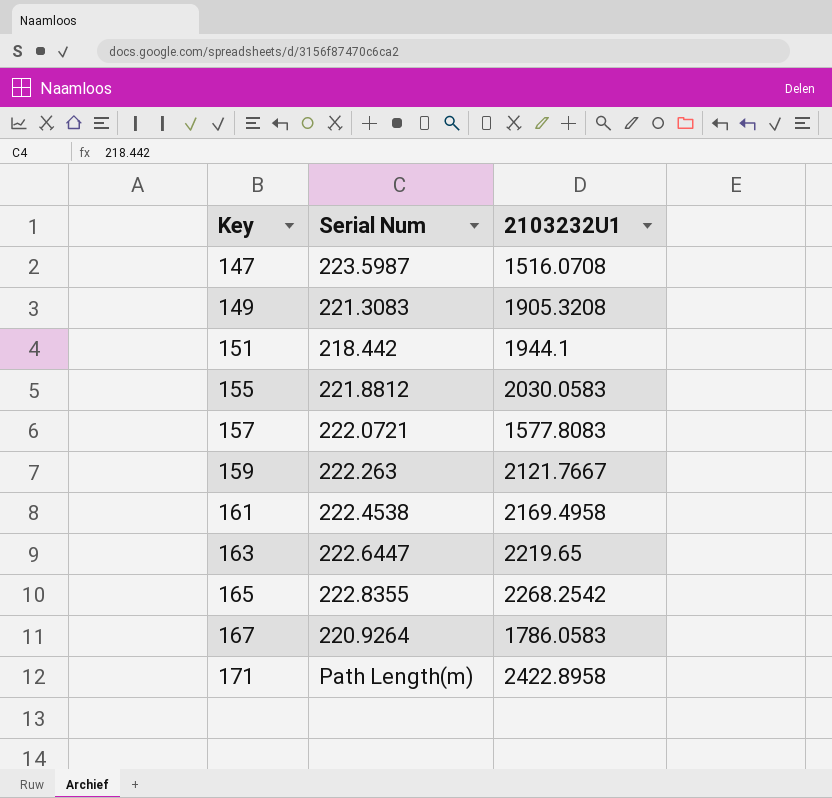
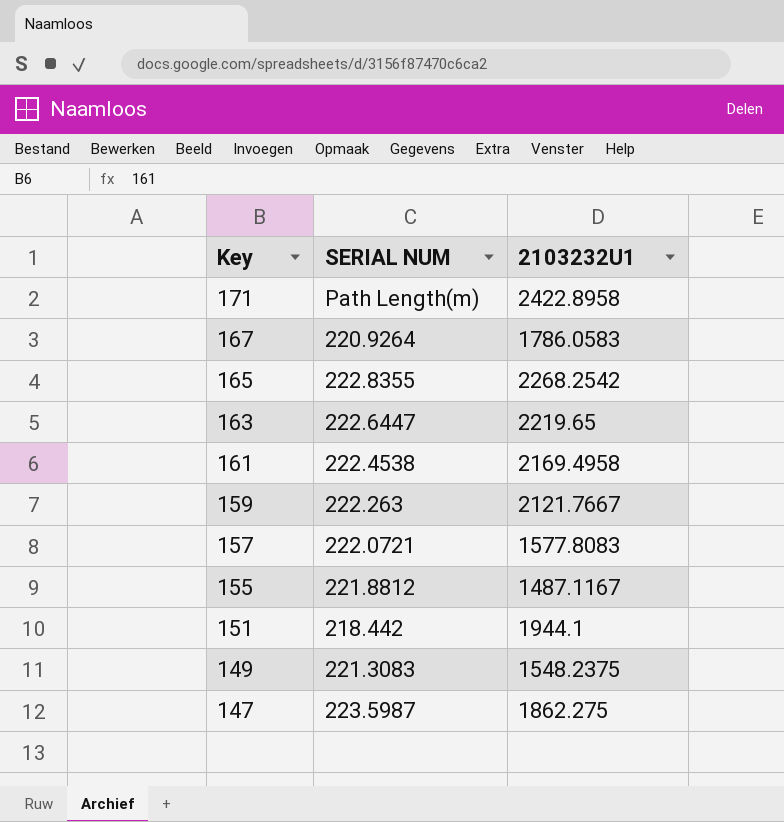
row order: Key ascending -> Key descending
column name: Serial Num -> SERIAL NUM
155 | 2103232U1: 2030.0583 -> 1487.1167
149 | 2103232U1: 1905.3208 -> 1548.2375
147 | 2103232U1: 1516.0708 -> 1862.275

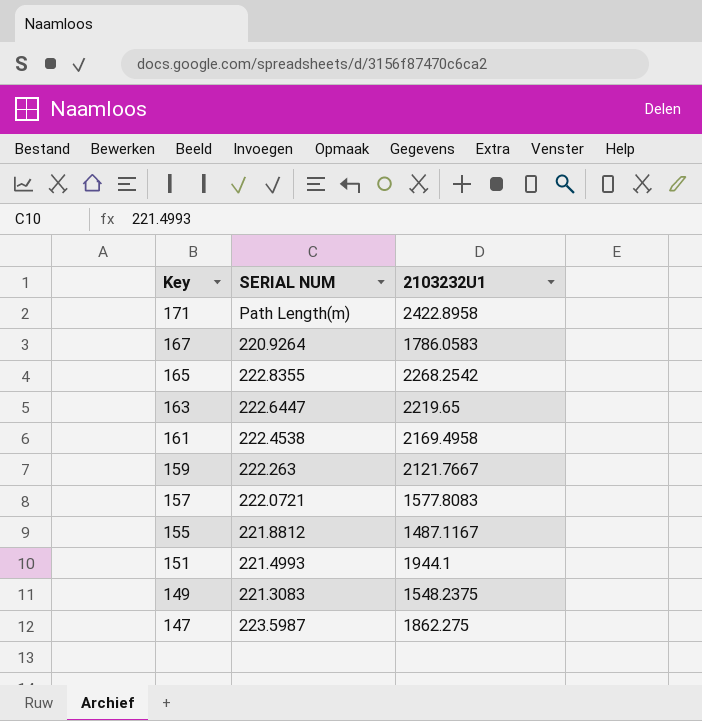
151 | SERIAL NUM: 218.442 -> 221.4993

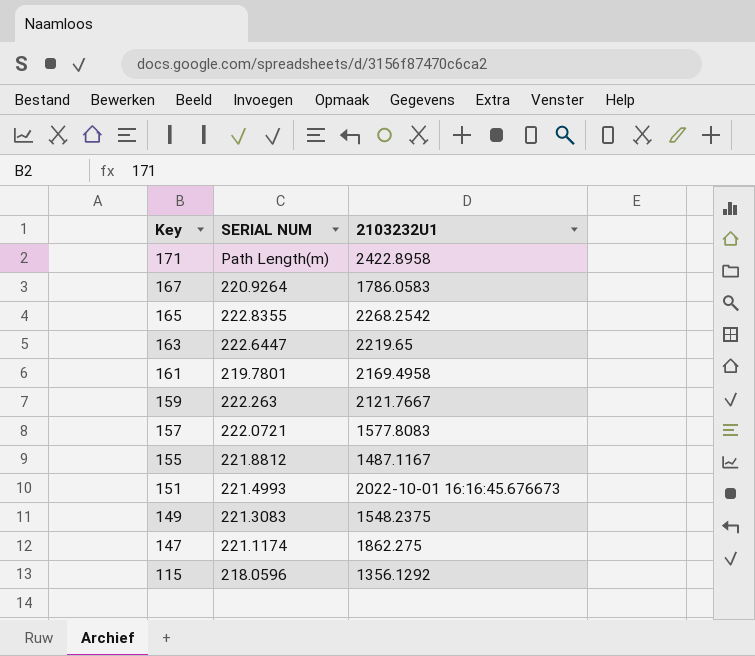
161 | SERIAL NUM: 222.4538 -> 219.7801
151 | 2103232U1: 1944.1 -> 2022-10-01 16:16:45.676673
147 | SERIAL NUM: 223.5987 -> 221.1174
row 115: none -> 218.0596 | 1356.1292

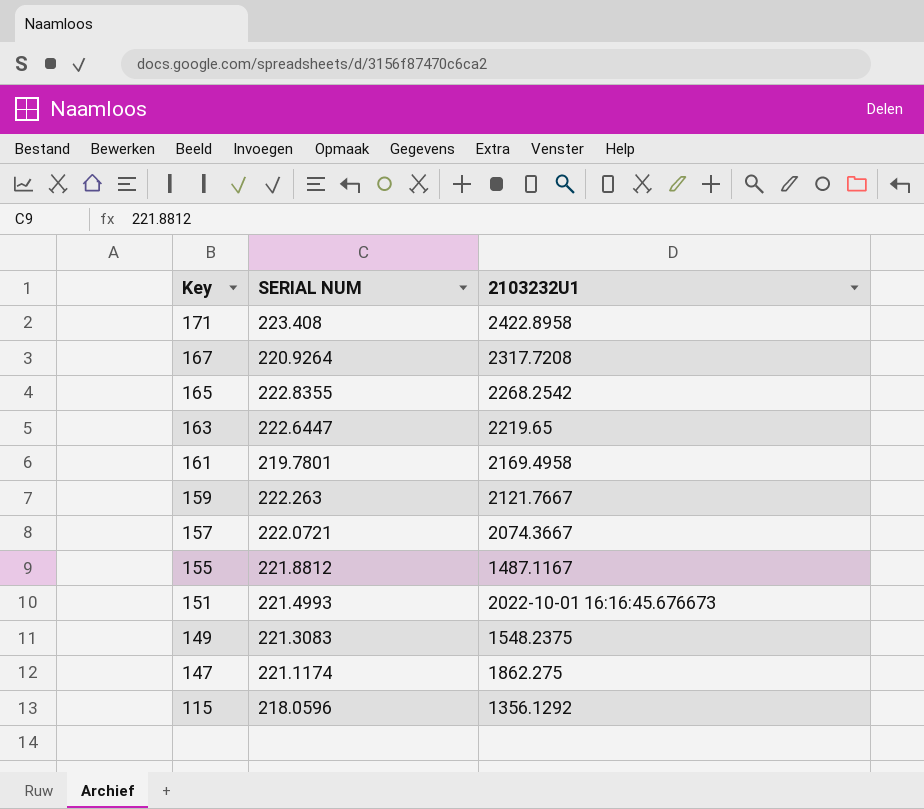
171 | SERIAL NUM: Path Length(m) -> 223.408
167 | 2103232U1: 1786.0583 -> 2317.7208
157 | 2103232U1: 1577.8083 -> 2074.3667

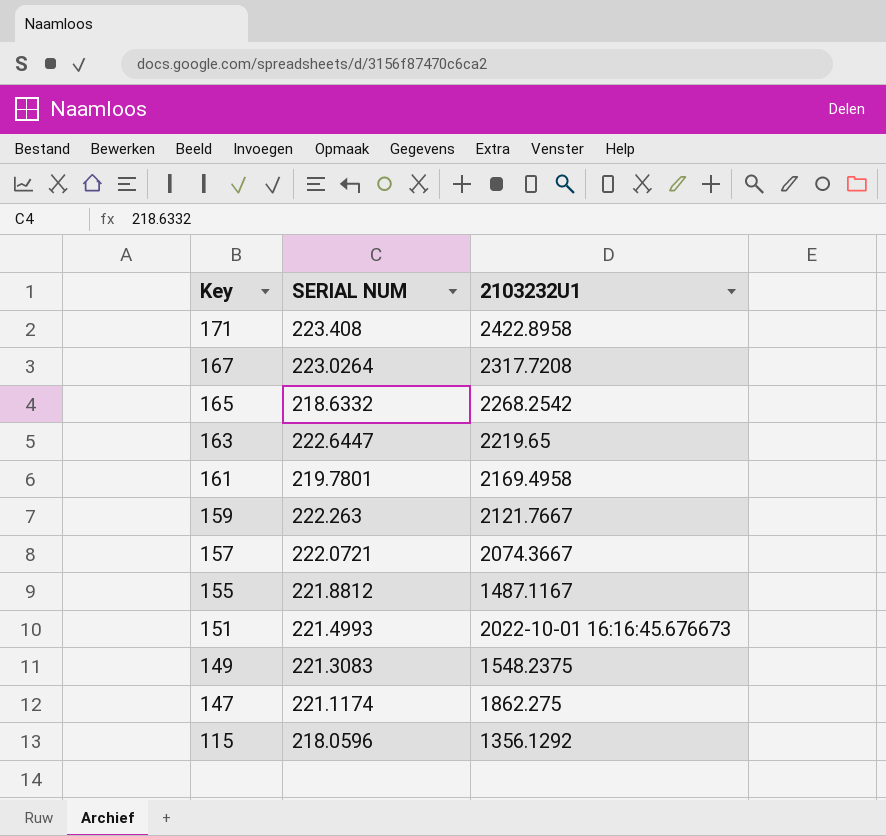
167 | SERIAL NUM: 220.9264 -> 223.0264
165 | SERIAL NUM: 222.8355 -> 218.6332

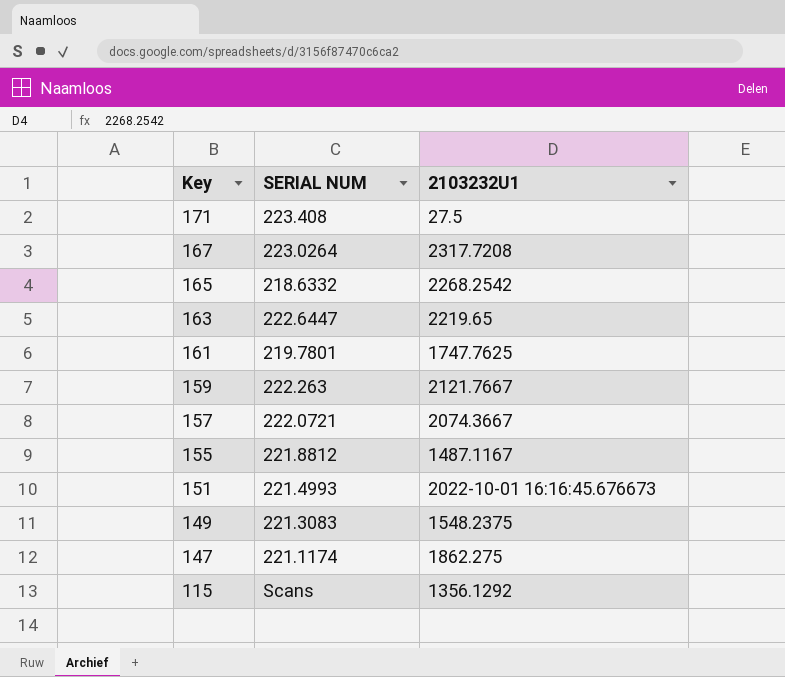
171 | 2103232U1: 2422.8958 -> 27.5
161 | 2103232U1: 2169.4958 -> 1747.7625
115 | SERIAL NUM: 218.0596 -> Scans

